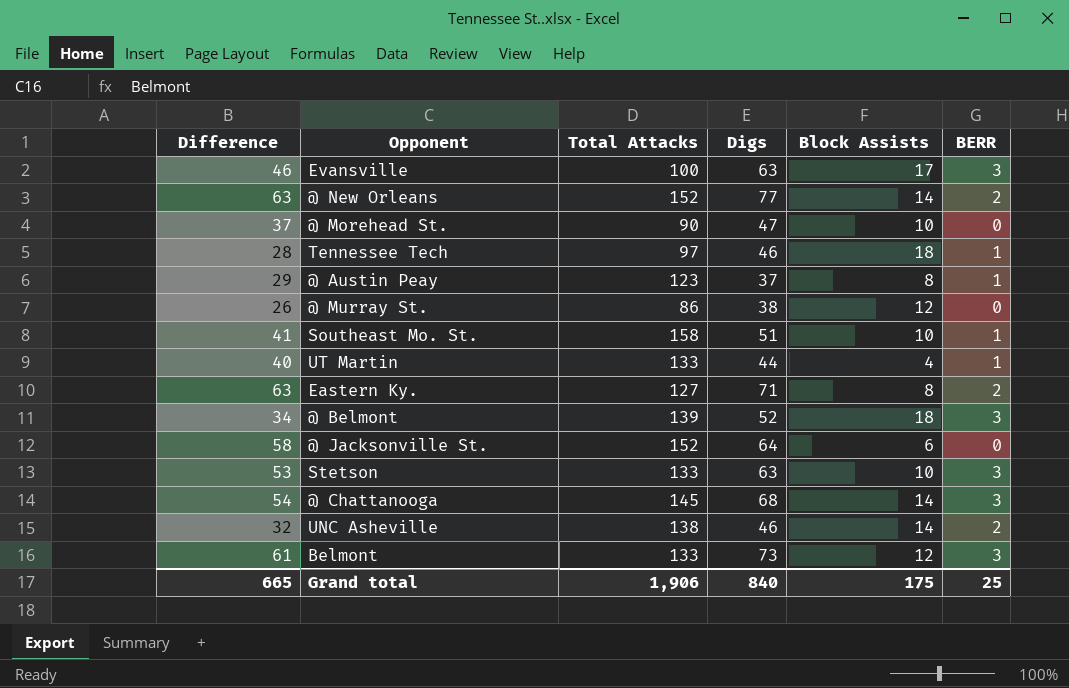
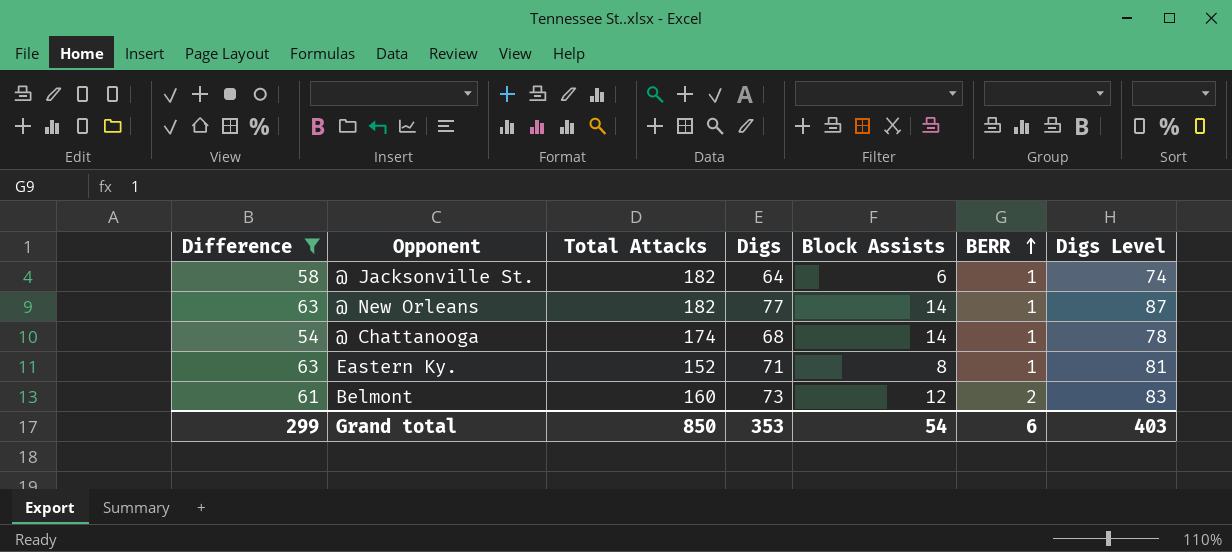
filter: none -> Difference >= 54
row order: none -> BERR ascending
column Digs Level | formula: none -> [Digs] + 10
@ Jacksonville St. | Total Attacks: 152 -> 182
@ Jacksonville St. | BERR: 0 -> 1
@ New Orleans | Total Attacks: 152 -> 182
@ New Orleans | BERR: 2 -> 1
@ Chattanooga | Total Attacks: 145 -> 174
@ Chattanooga | BERR: 3 -> 1
Eastern Ky. | Total Attacks: 127 -> 152
Eastern Ky. | BERR: 2 -> 1
Belmont | Total Attacks: 133 -> 160
Belmont | BERR: 3 -> 2
Grand total | Difference: 665 -> 299
Grand total | Total Attacks: 1,906 -> 850
Grand total | Digs: 840 -> 353
Grand total | Block Assists: 175 -> 54
Grand total | BERR: 25 -> 6

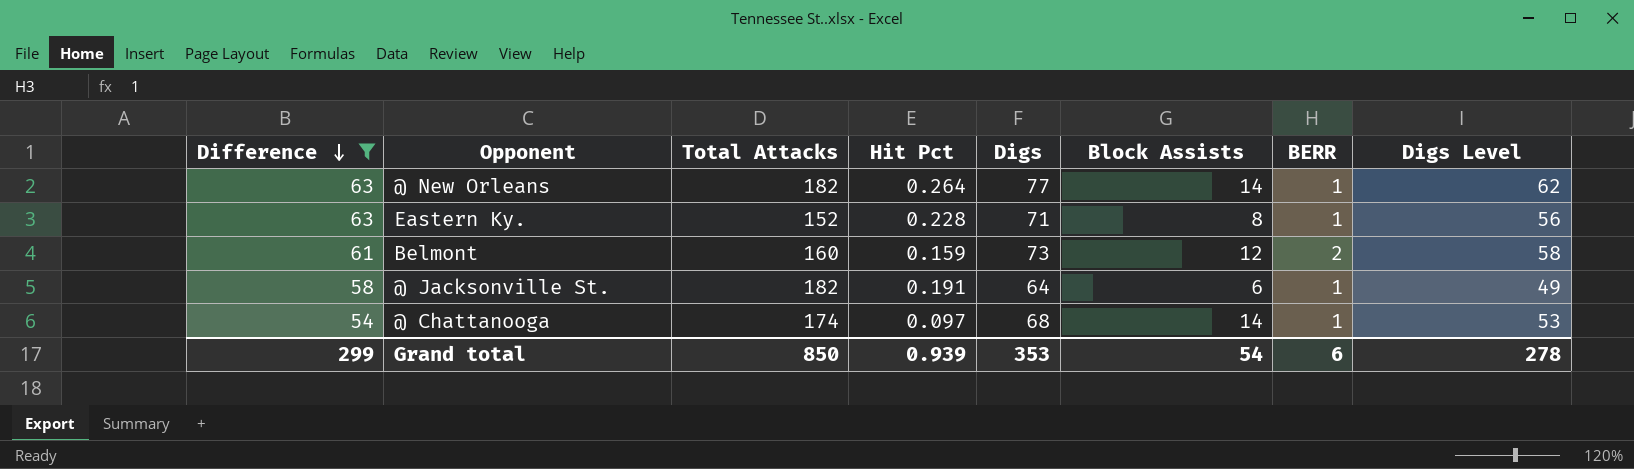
row order: BERR ascending -> Difference descending
column Hit Pct | position: none -> 4
column Digs Level | formula: [Digs] + 10 -> [Digs] - 15
Grand total | Digs Level: 403 -> 278

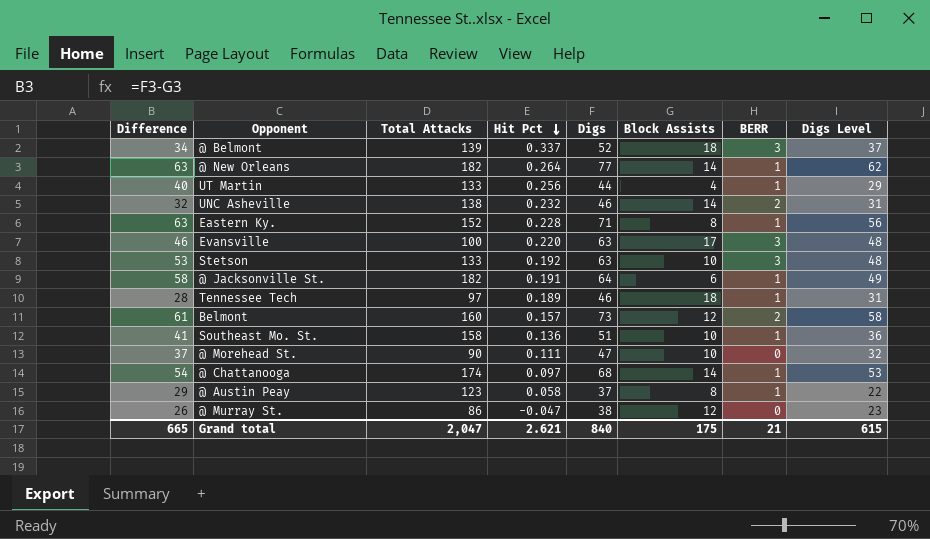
filter: Difference >= 54 -> none
row order: Difference descending -> Hit Pct descending
Belmont | Hit Pct: 0.159 -> 0.157
Grand total | Difference: 299 -> 665
Grand total | Total Attacks: 850 -> 2,047
Grand total | Hit Pct: 0.939 -> 2.621
Grand total | Digs: 353 -> 840
Grand total | Block Assists: 54 -> 175
Grand total | BERR: 6 -> 21
Grand total | Digs Level: 278 -> 615

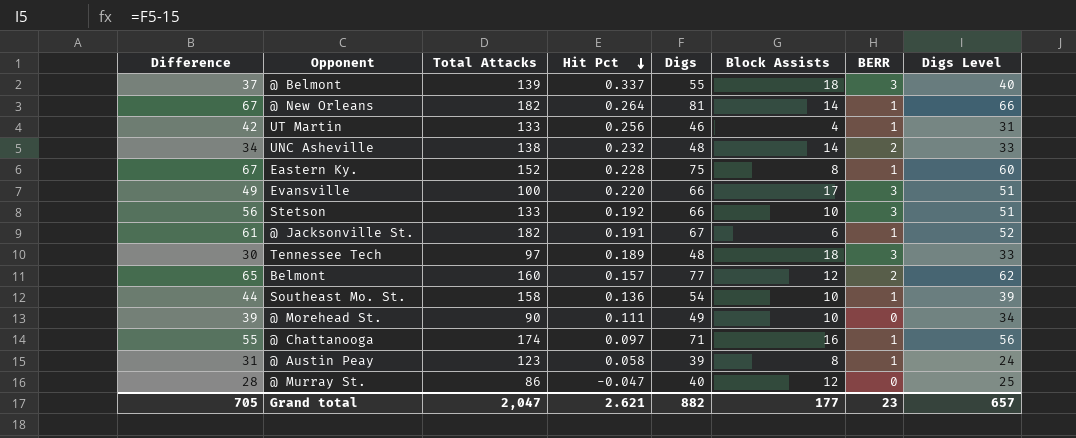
@ Belmont | Difference: 34 -> 37
@ Belmont | Digs: 52 -> 55
@ Belmont | Digs Level: 37 -> 40
@ New Orleans | Difference: 63 -> 67
@ New Orleans | Digs: 77 -> 81
@ New Orleans | Digs Level: 62 -> 66
UT Martin | Difference: 40 -> 42
UT Martin | Digs: 44 -> 46
UT Martin | Digs Level: 29 -> 31
UNC Asheville | Difference: 32 -> 34
UNC Asheville | Digs: 46 -> 48
UNC Asheville | Digs Level: 31 -> 33
Eastern Ky. | Difference: 63 -> 67
Eastern Ky. | Digs: 71 -> 75
Eastern Ky. | Digs Level: 56 -> 60
Evansville | Difference: 46 -> 49
Evansville | Digs: 63 -> 66
Evansville | Digs Level: 48 -> 51
Stetson | Difference: 53 -> 56
Stetson | Digs: 63 -> 66
Stetson | Digs Level: 48 -> 51
@ Jacksonville St. | Difference: 58 -> 61
@ Jacksonville St. | Digs: 64 -> 67
@ Jacksonville St. | Digs Level: 49 -> 52
Tennessee Tech | Difference: 28 -> 30
Tennessee Tech | Digs: 46 -> 48
Tennessee Tech | BERR: 1 -> 3
Tennessee Tech | Digs Level: 31 -> 33
Belmont | Difference: 61 -> 65
Belmont | Digs: 73 -> 77
Belmont | Digs Level: 58 -> 62
Southeast Mo. St. | Difference: 41 -> 44
Southeast Mo. St. | Digs: 51 -> 54
Southeast Mo. St. | Digs Level: 36 -> 39
@ Morehead St. | Difference: 37 -> 39
@ Morehead St. | Digs: 47 -> 49
@ Morehead St. | Digs Level: 32 -> 34
@ Chattanooga | Difference: 54 -> 55
@ Chattanooga | Digs: 68 -> 71
@ Chattanooga | Block Assists: 14 -> 16
@ Chattanooga | Digs Level: 53 -> 56
@ Austin Peay | Difference: 29 -> 31
@ Austin Peay | Digs: 37 -> 39
@ Austin Peay | Digs Level: 22 -> 24
@ Murray St. | Difference: 26 -> 28
@ Murray St. | Digs: 38 -> 40
@ Murray St. | Digs Level: 23 -> 25
Grand total | Difference: 665 -> 705
Grand total | Digs: 840 -> 882
Grand total | Block Assists: 175 -> 177
Grand total | BERR: 21 -> 23
Grand total | Digs Level: 615 -> 657

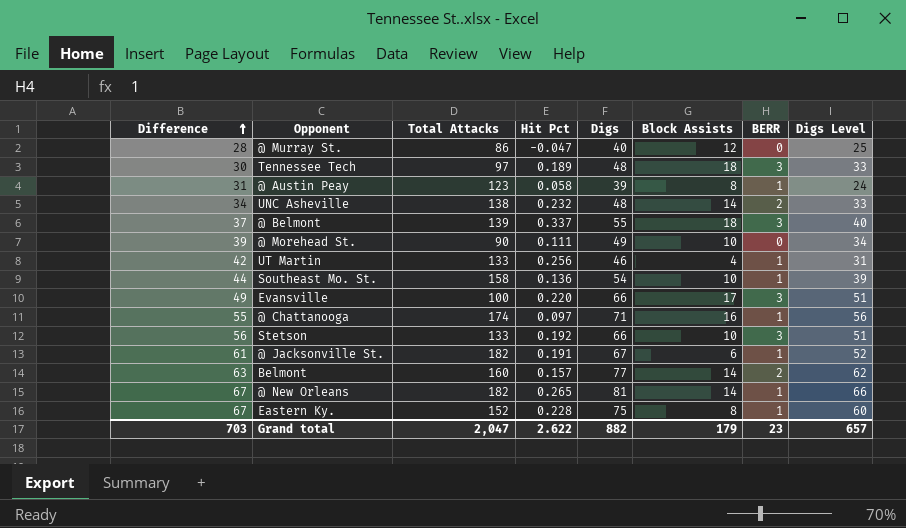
row order: Hit Pct descending -> Difference ascending
Belmont | Difference: 65 -> 63
Belmont | Block Assists: 12 -> 14
@ New Orleans | Hit Pct: 0.264 -> 0.265
Grand total | Difference: 705 -> 703
Grand total | Hit Pct: 2.621 -> 2.622
Grand total | Block Assists: 177 -> 179

